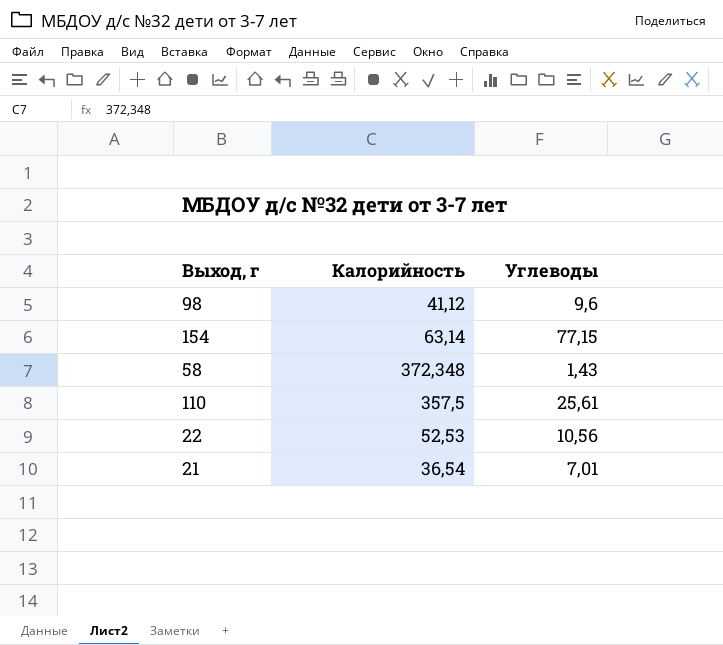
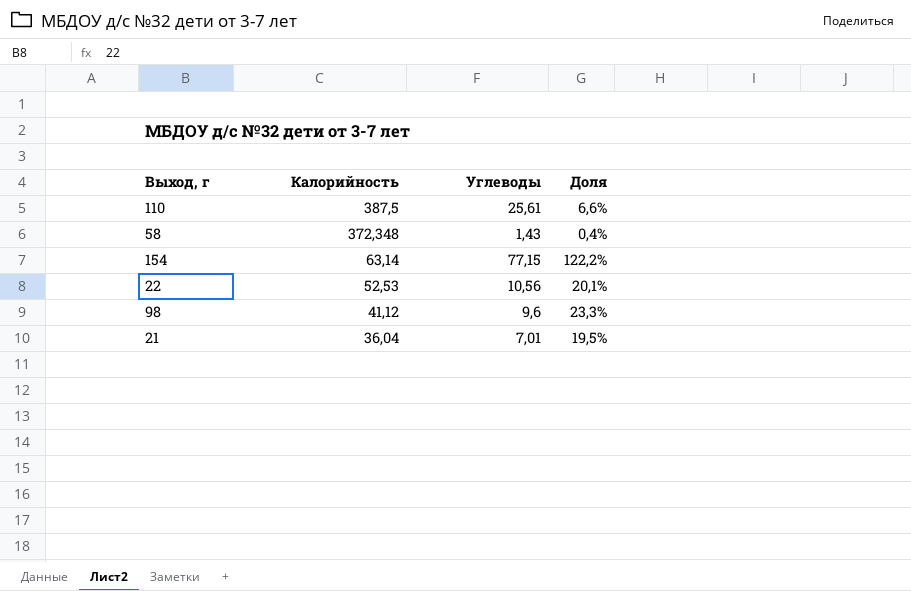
row order: none -> Калорийность descending
column Доля | formula: none -> [Углеводы] / [Калорийность]
110 | Калорийность: 357,5 -> 387,5
21 | Калорийность: 36,54 -> 36,04

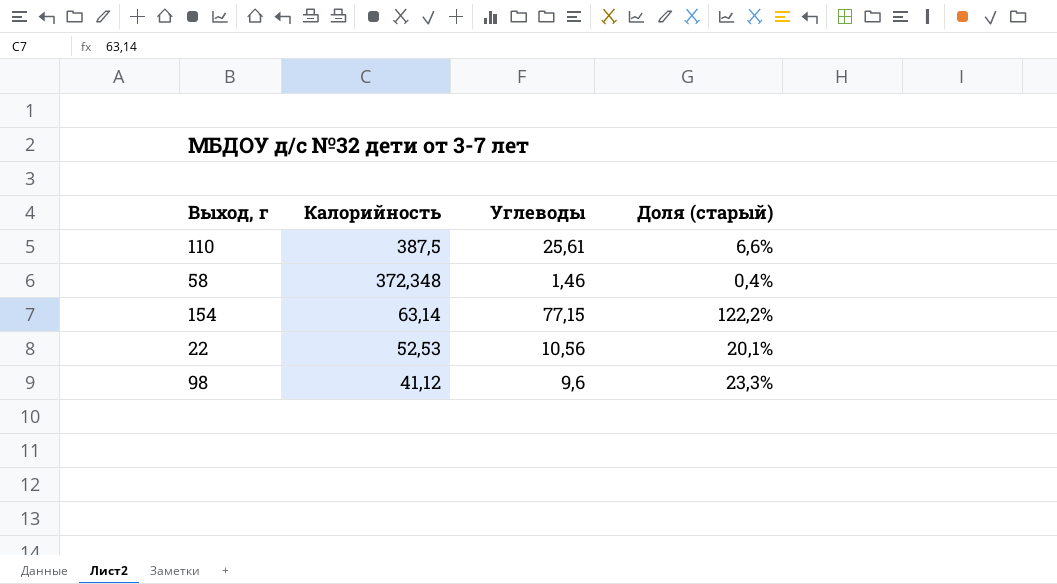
column name: Доля -> Доля (старый)
row 21: 36,04 | 7,01 | 19,5% -> none
58 | Углеводы: 1,43 -> 1,46

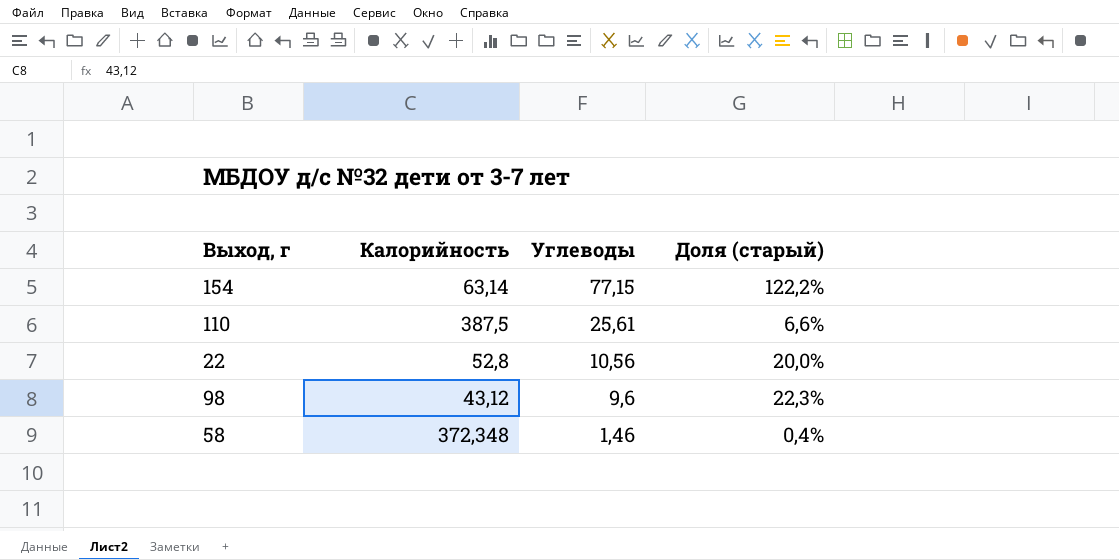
row order: Калорийность descending -> Углеводы descending
22 | Калорийность: 52,53 -> 52,8
22 | Доля (старый): 20,1% -> 20,0%
98 | Калорийность: 41,12 -> 43,12
98 | Доля (старый): 23,3% -> 22,3%

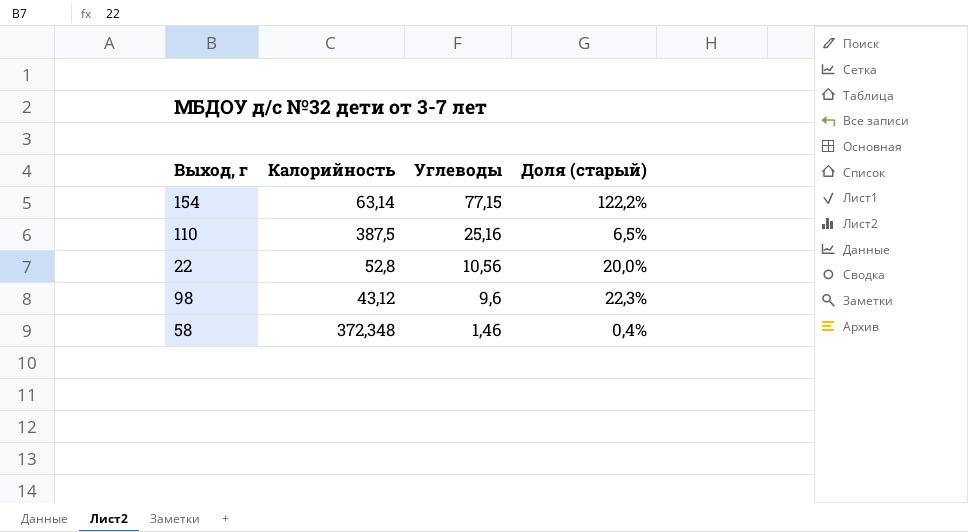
110 | Углеводы: 25,61 -> 25,16
110 | Доля (старый): 6,6% -> 6,5%

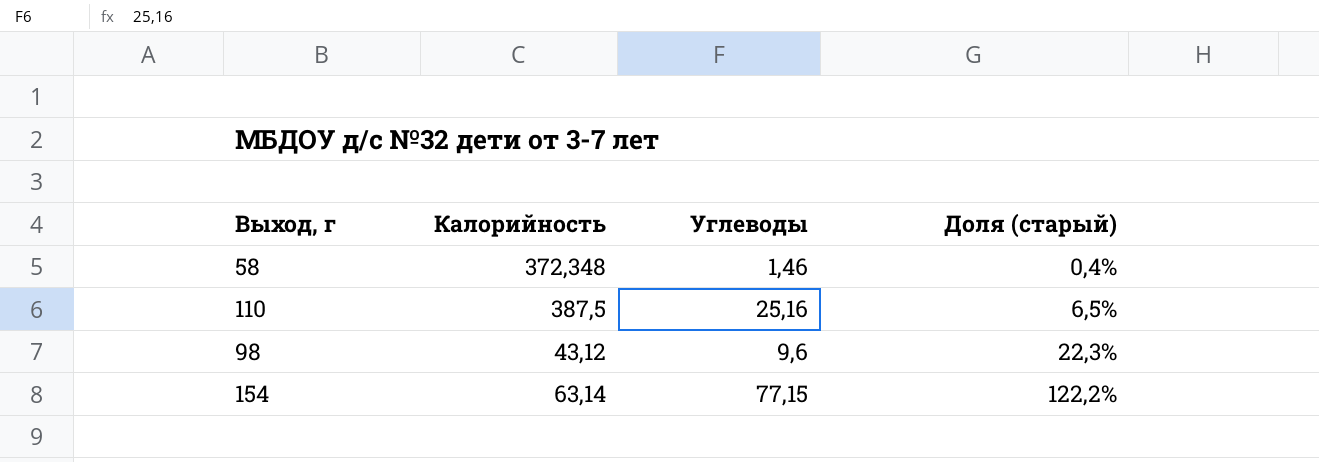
row order: Углеводы descending -> Доля (старый) ascending
row 22: 52,8 | 10,56 | 20,0% -> none

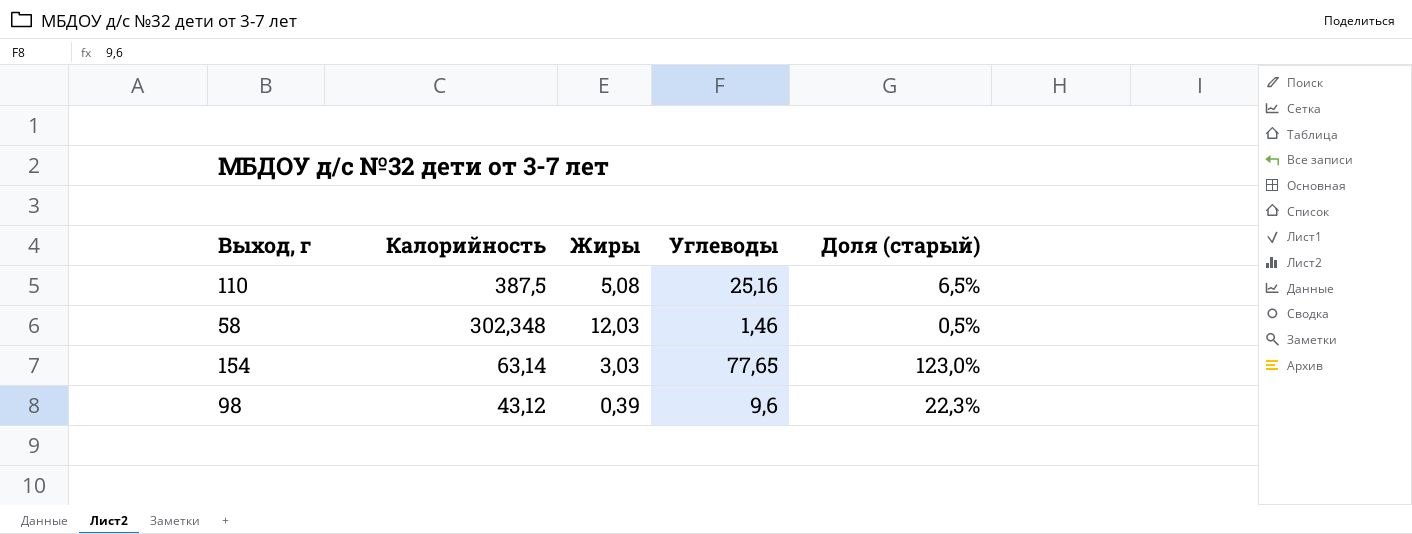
row order: Доля (старый) ascending -> Калорийность descending
column Жиры | position: none -> 3
58 | Калорийность: 372,348 -> 302,348
58 | Доля (старый): 0,4% -> 0,5%
154 | Углеводы: 77,15 -> 77,65
154 | Доля (старый): 122,2% -> 123,0%

